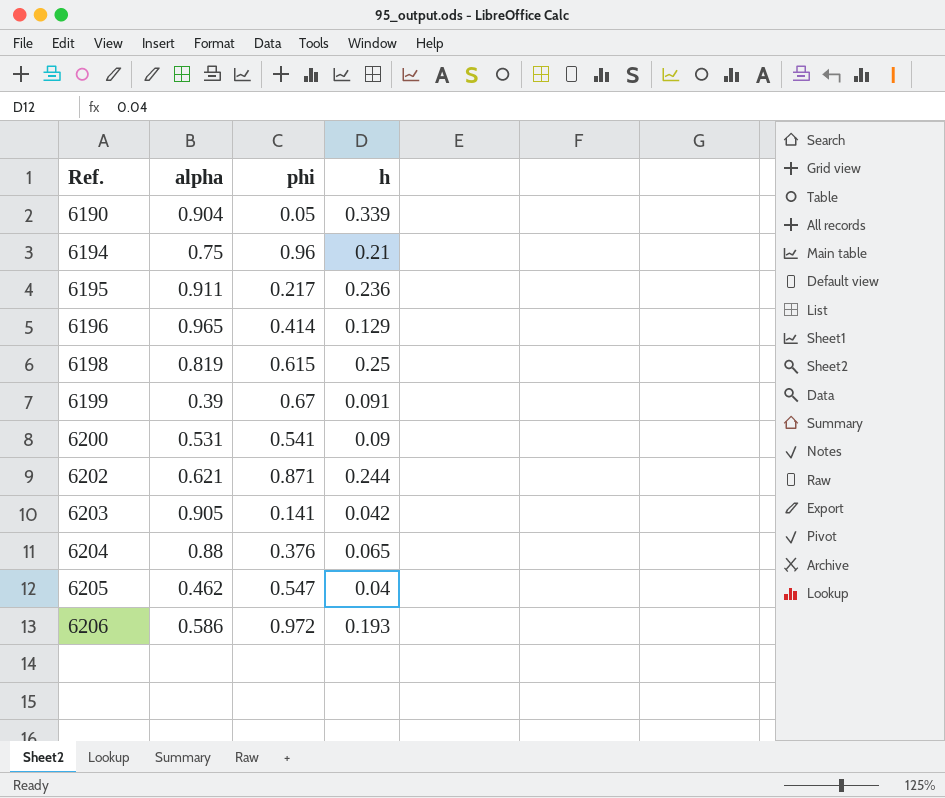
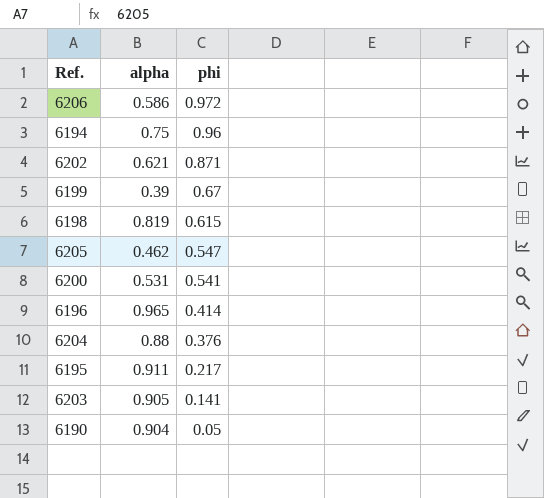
row order: Ref. ascending -> phi descending
column h | position: 4 -> none

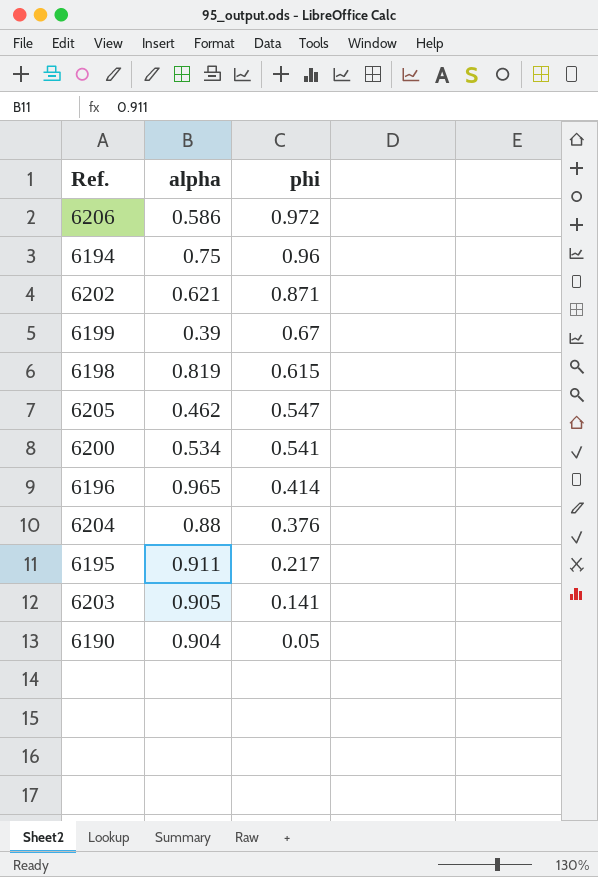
6200 | alpha: 0.531 -> 0.534

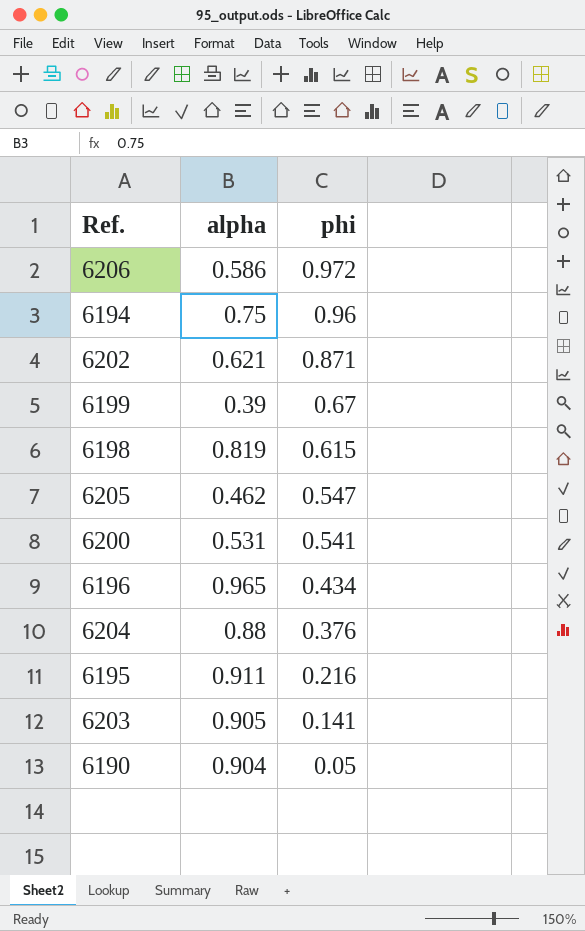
6200 | alpha: 0.534 -> 0.531
6196 | phi: 0.414 -> 0.434
6195 | phi: 0.217 -> 0.216

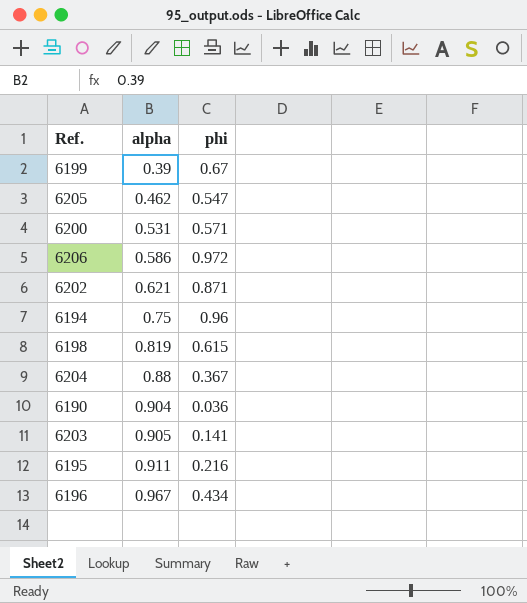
row order: phi descending -> alpha ascending
6200 | phi: 0.541 -> 0.571
6204 | phi: 0.376 -> 0.367
6190 | phi: 0.05 -> 0.036
6196 | alpha: 0.965 -> 0.967

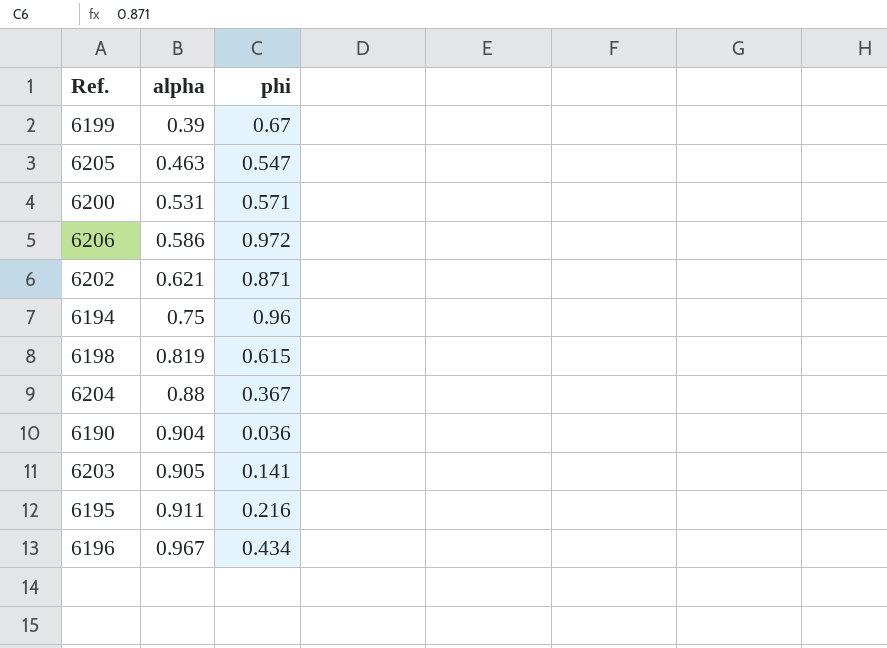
6205 | alpha: 0.462 -> 0.463

